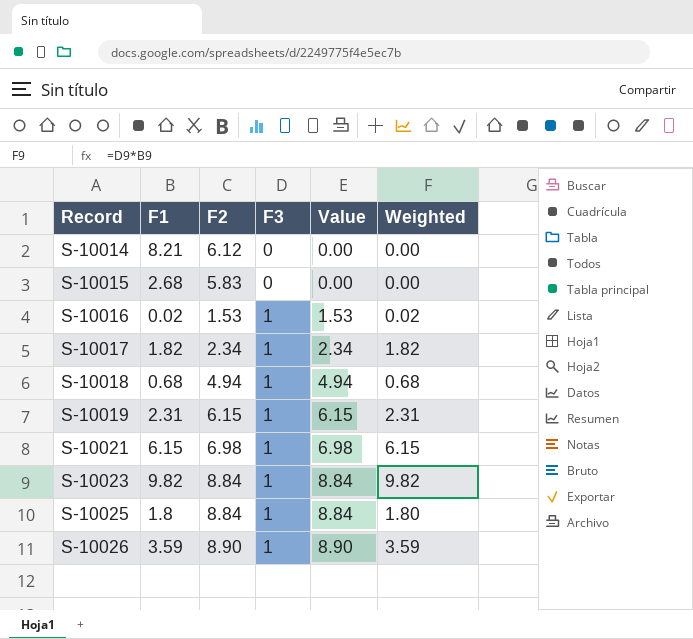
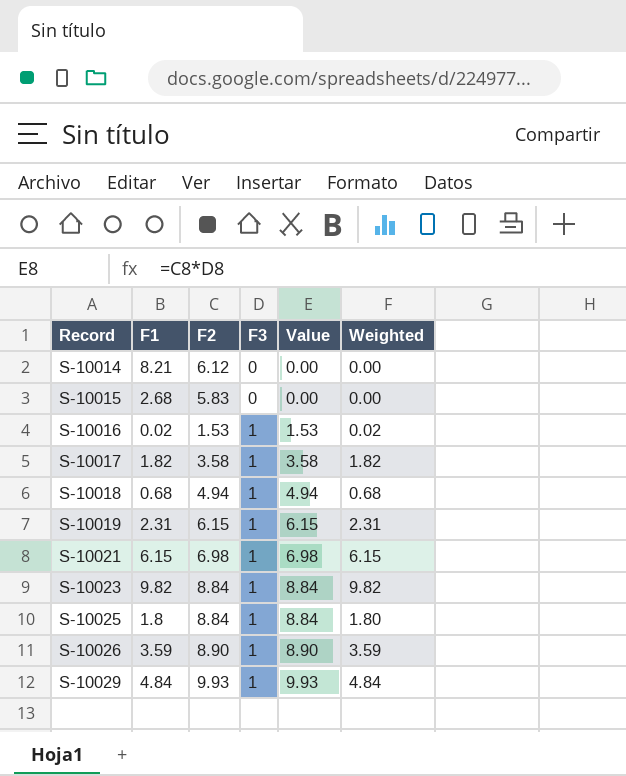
S-10017 | F2: 2.34 -> 3.58
S-10017 | Value: 2.34 -> 3.58
row S-10029: none -> 4.84 | 9.93 | 1 | 9.93 | 4.84

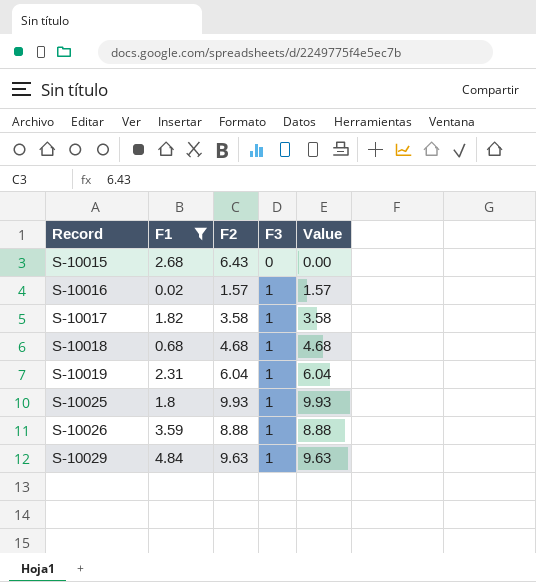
filter: none -> F1 <= 4.84
column Weighted | formula: [F1] * [F3] -> none
S-10015 | F2: 5.83 -> 6.43
S-10016 | F2: 1.53 -> 1.57
S-10016 | Value: 1.53 -> 1.57
S-10018 | F2: 4.94 -> 4.68
S-10018 | Value: 4.94 -> 4.68
S-10019 | F2: 6.15 -> 6.04
S-10019 | Value: 6.15 -> 6.04
S-10025 | F2: 8.84 -> 9.93
S-10025 | Value: 8.84 -> 9.93
S-10026 | F2: 8.90 -> 8.88
S-10026 | Value: 8.90 -> 8.88
S-10029 | F2: 9.93 -> 9.63
S-10029 | Value: 9.93 -> 9.63

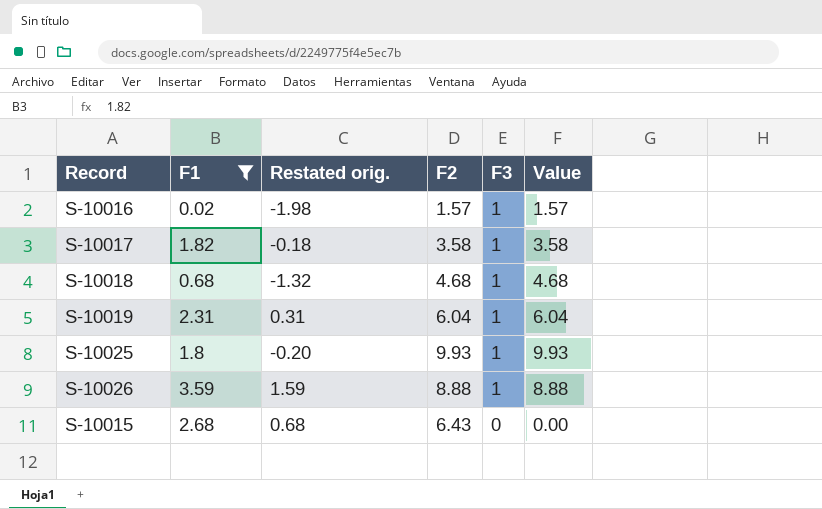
row order: Record ascending -> F3 descending
column Restated orig. | formula: none -> [F1] - 2
row S-10029: 4.84 | 9.63 | 1 | 9.63 -> none

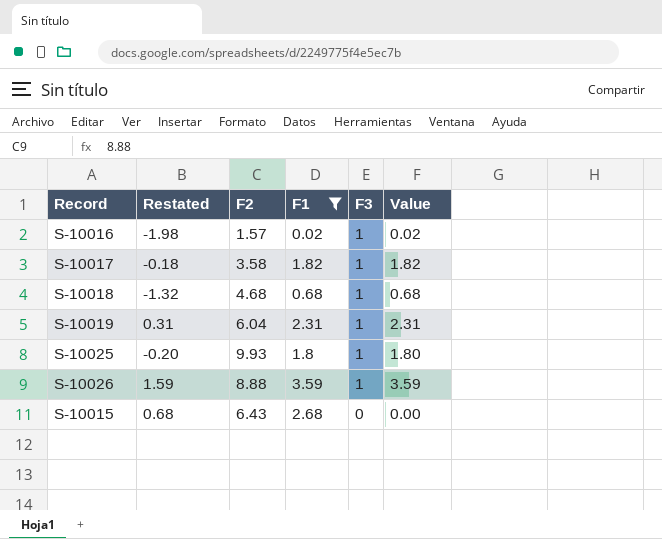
column name: Restated orig. -> Restated
column F1 | position: 2 -> 4
column Value | formula: [F2] * [F3] -> [F1] * [F3]

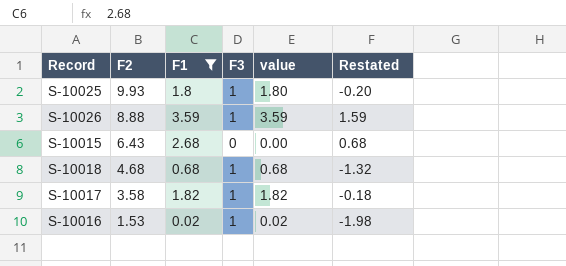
row order: F3 descending -> F2 descending
column name: Value -> value
column Restated | position: 2 -> 6
row S-10019: 0.31 | 6.04 | 2.31 | 1 | 2.31 -> none
S-10016 | F2: 1.57 -> 1.53

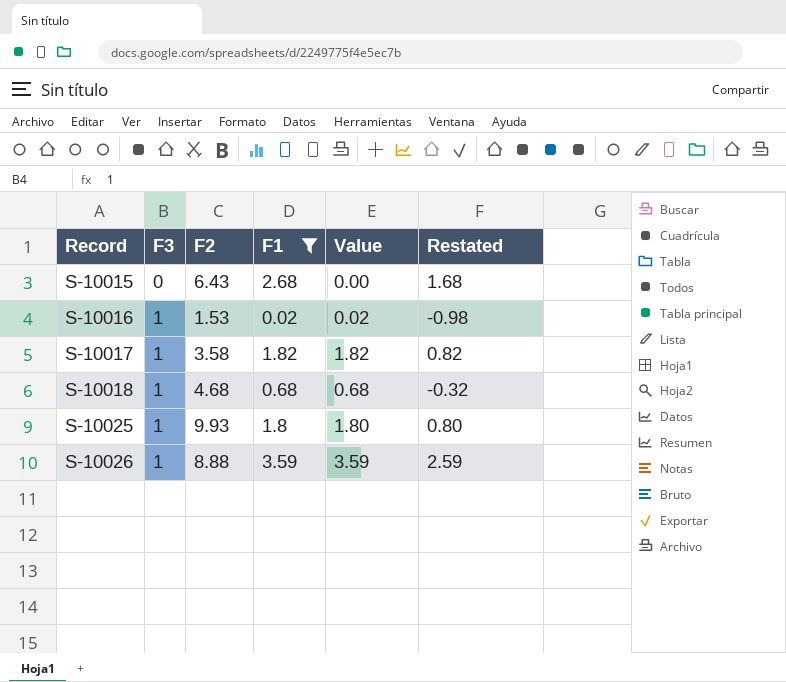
row order: F2 descending -> Record ascending
column F3 | position: 4 -> 2
column name: value -> Value
column Restated | formula: [F1] - 2 -> [F1] - 1

